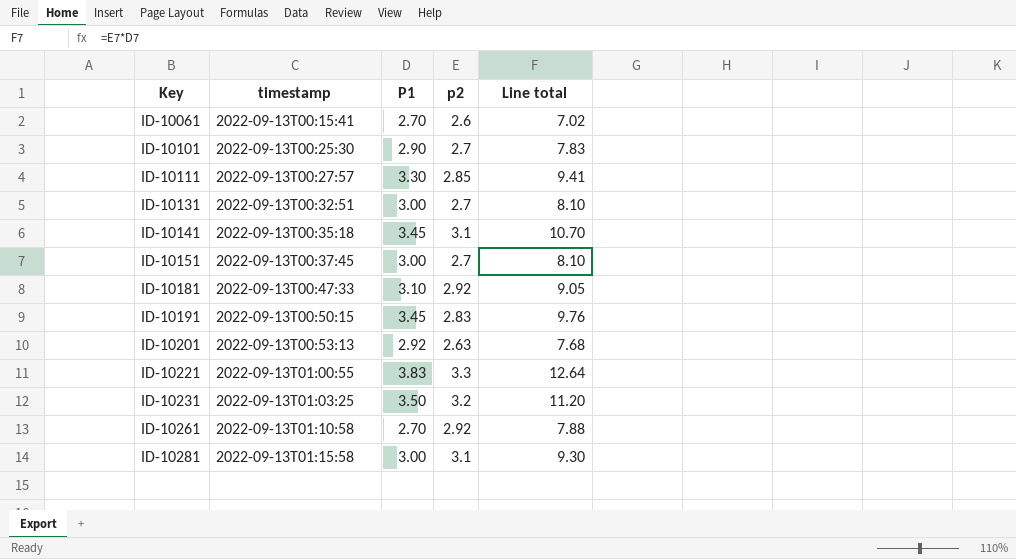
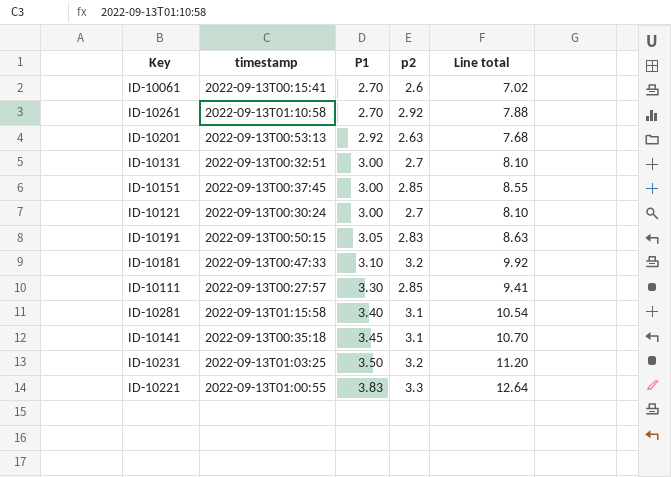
row order: Key ascending -> P1 ascending
row ID-10101: 2022-09-13T00:25:30 | 2.90 | 2.7 | 7.83 -> none
ID-10151 | p2: 2.7 -> 2.85
ID-10151 | Line total: 8.10 -> 8.55
row ID-10121: none -> 2022-09-13T00:30:24 | 3.00 | 2.7 | 8.10
ID-10191 | P1: 3.45 -> 3.05
ID-10191 | Line total: 9.76 -> 8.63
ID-10181 | p2: 2.92 -> 3.2
ID-10181 | Line total: 9.05 -> 9.92
ID-10281 | P1: 3.00 -> 3.40
ID-10281 | Line total: 9.30 -> 10.54

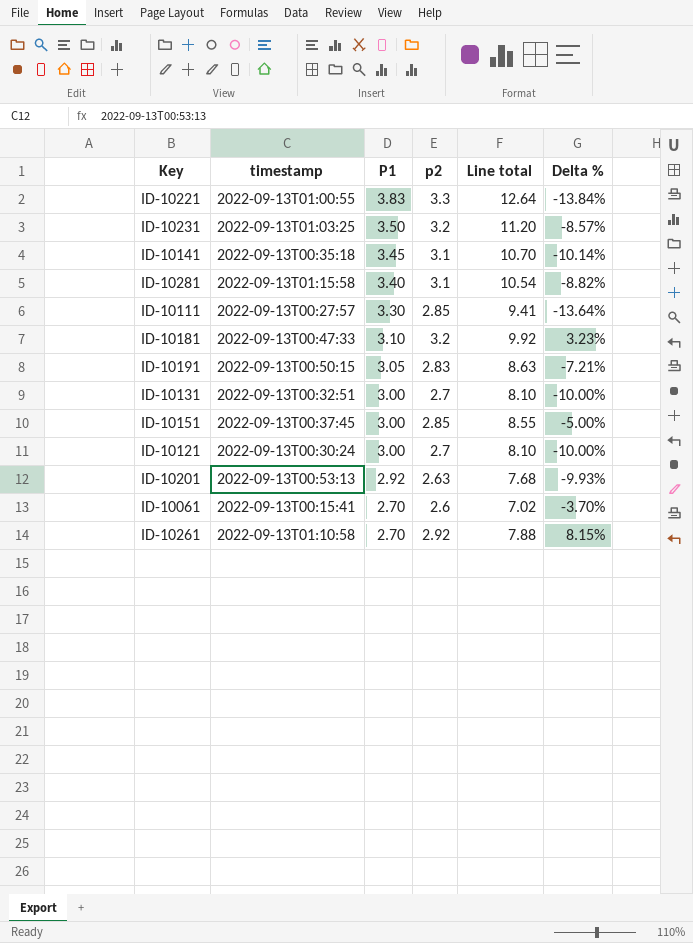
row order: P1 ascending -> P1 descending
column Delta % | formula: none -> ([p2] - [P1]) / [P1]

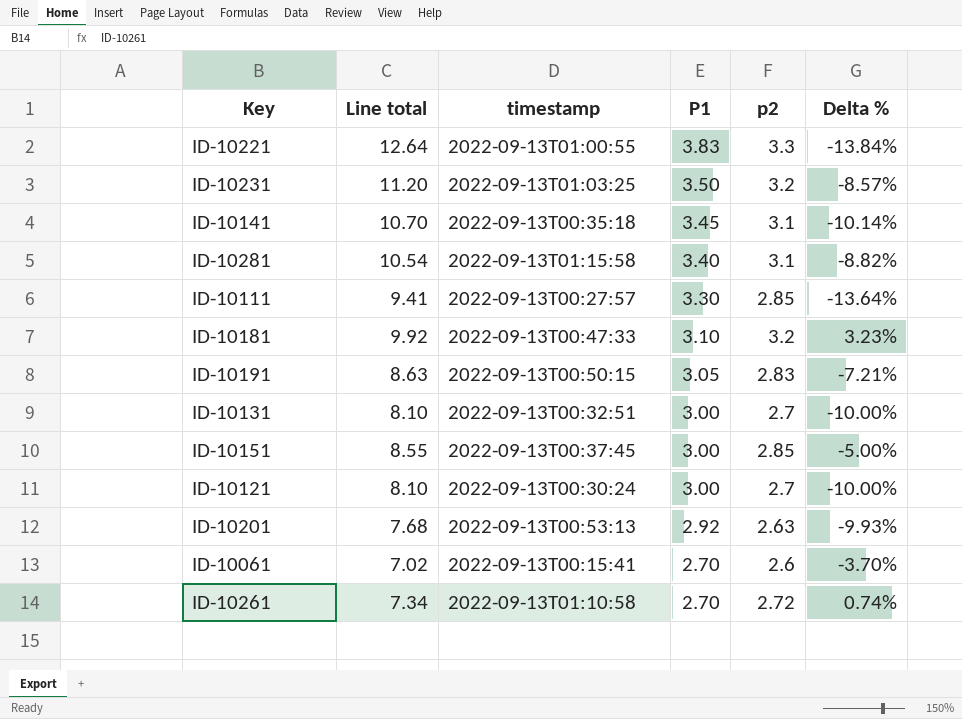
column Line total | position: 5 -> 2
ID-10261 | Line total: 7.88 -> 7.34
ID-10261 | p2: 2.92 -> 2.72
ID-10261 | Delta %: 8.15% -> 0.74%

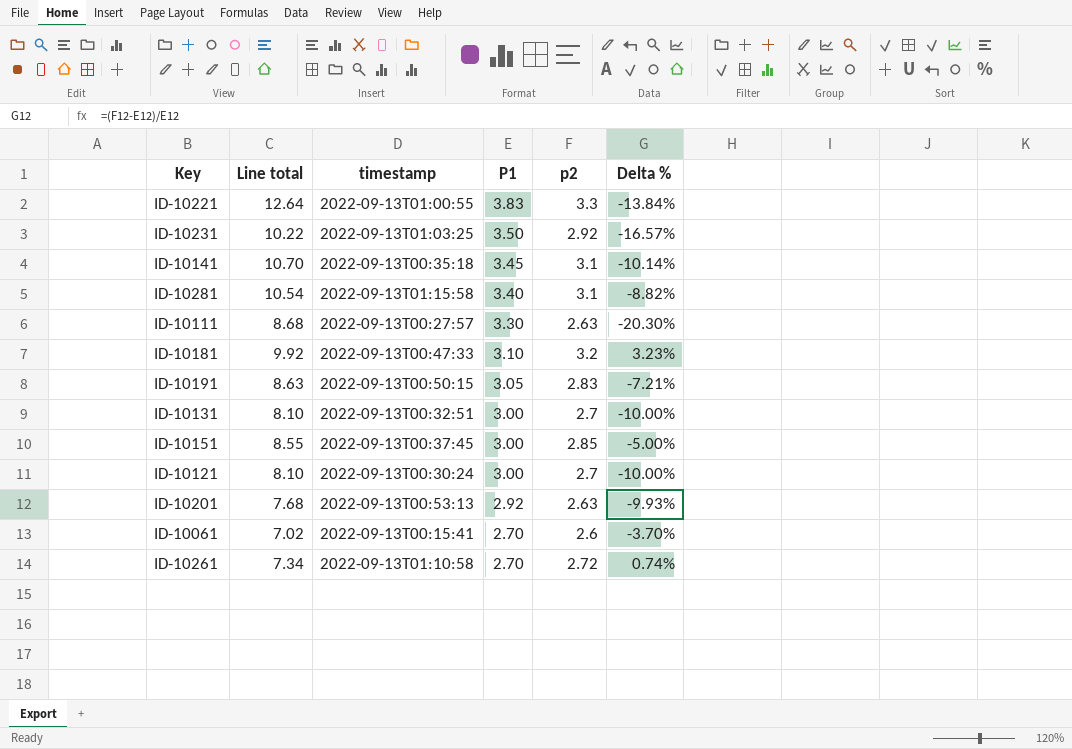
ID-10231 | Line total: 11.20 -> 10.22
ID-10231 | p2: 3.2 -> 2.92
ID-10231 | Delta %: -8.57% -> -16.57%
ID-10111 | Line total: 9.41 -> 8.68
ID-10111 | p2: 2.85 -> 2.63
ID-10111 | Delta %: -13.64% -> -20.30%

